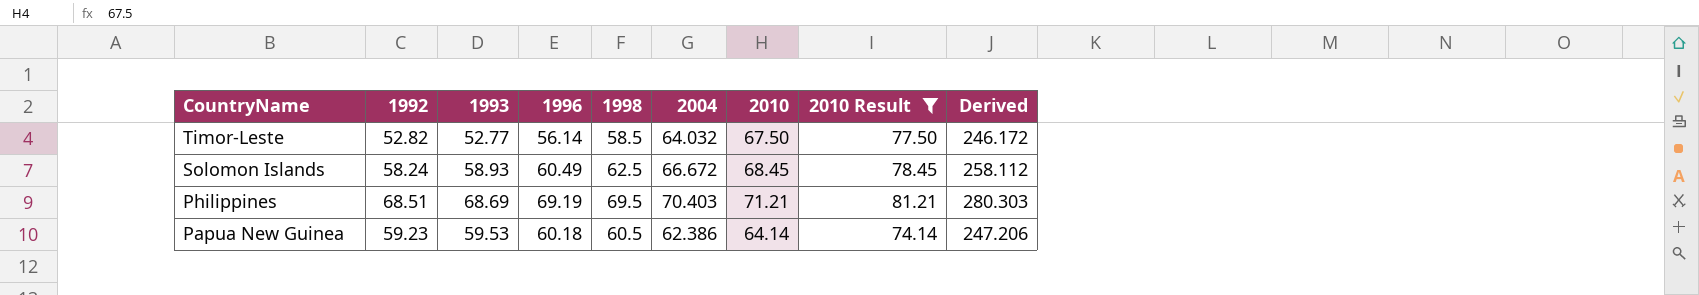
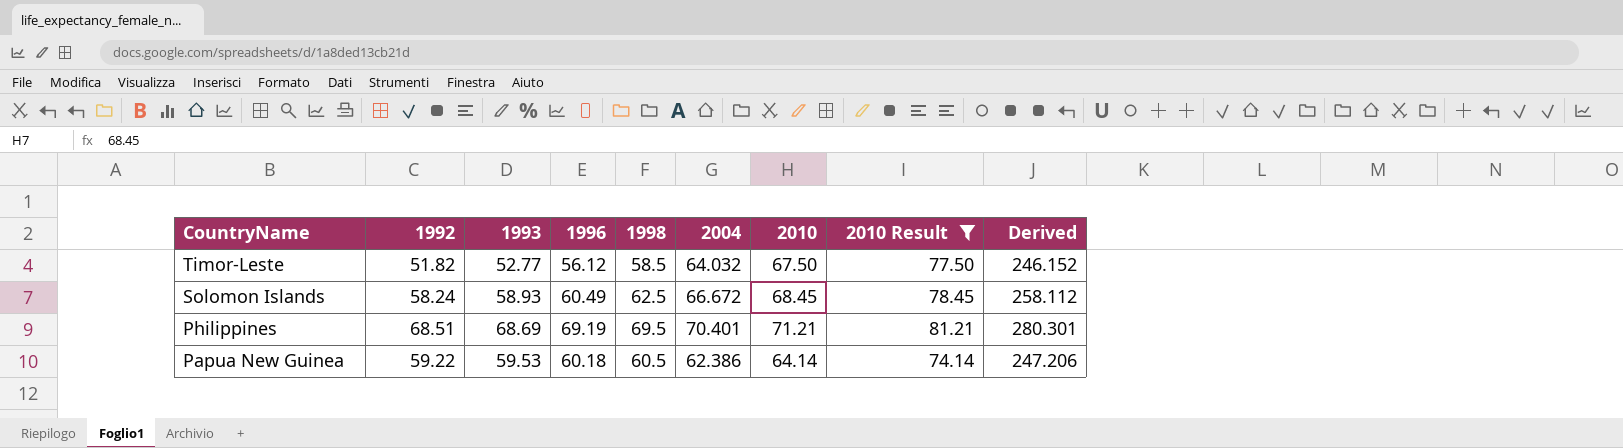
Timor-Leste | 1992: 52.82 -> 51.82
Timor-Leste | 1996: 56.14 -> 56.12
Timor-Leste | Derived: 246.172 -> 246.152
Philippines | 2004: 70.403 -> 70.401
Philippines | Derived: 280.303 -> 280.301
Papua New Guinea | 1992: 59.23 -> 59.22

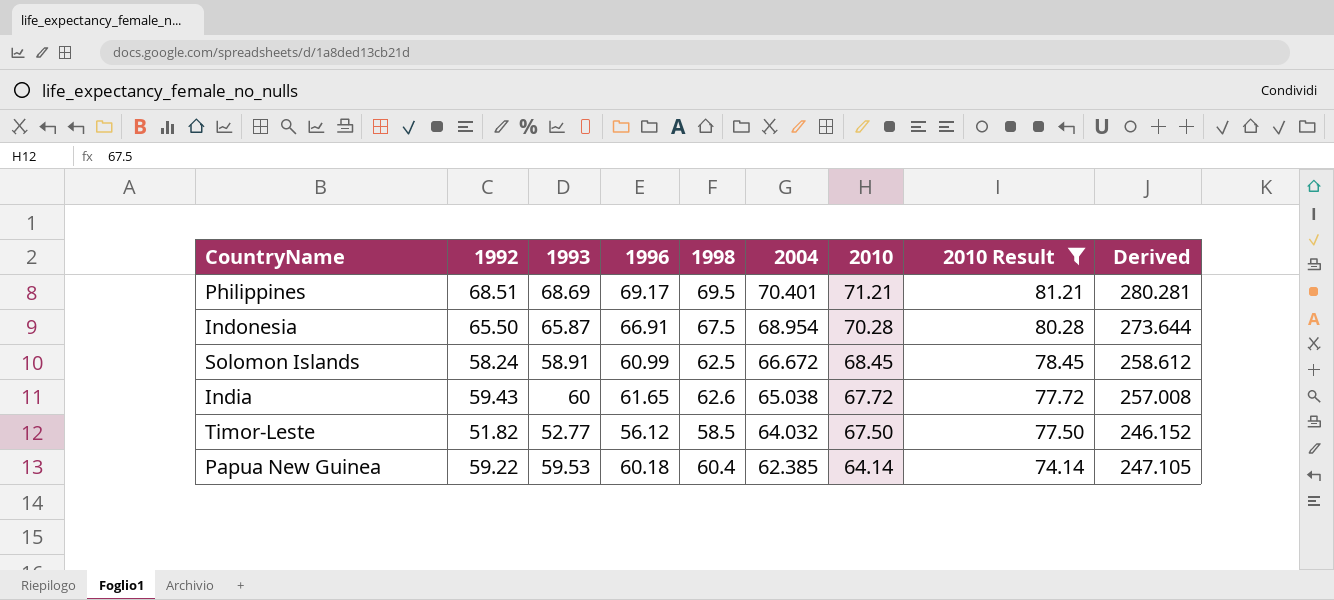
row order: CountryName descending -> 2004 descending
Philippines | 1996: 69.19 -> 69.17
Philippines | Derived: 280.301 -> 280.281
row Indonesia: none -> 65.50 | 65.87 | 66.91 | 67.5 | 68.954 | 70.28 | 80.28 | 273.644
Solomon Islands | 1993: 58.93 -> 58.91
Solomon Islands | 1996: 60.49 -> 60.99
Solomon Islands | Derived: 258.112 -> 258.612
row India: none -> 59.43 | 60 | 61.65 | 62.6 | 65.038 | 67.72 | 77.72 | 257.008
Papua New Guinea | 1998: 60.5 -> 60.4
Papua New Guinea | 2004: 62.386 -> 62.385
Papua New Guinea | Derived: 247.206 -> 247.105

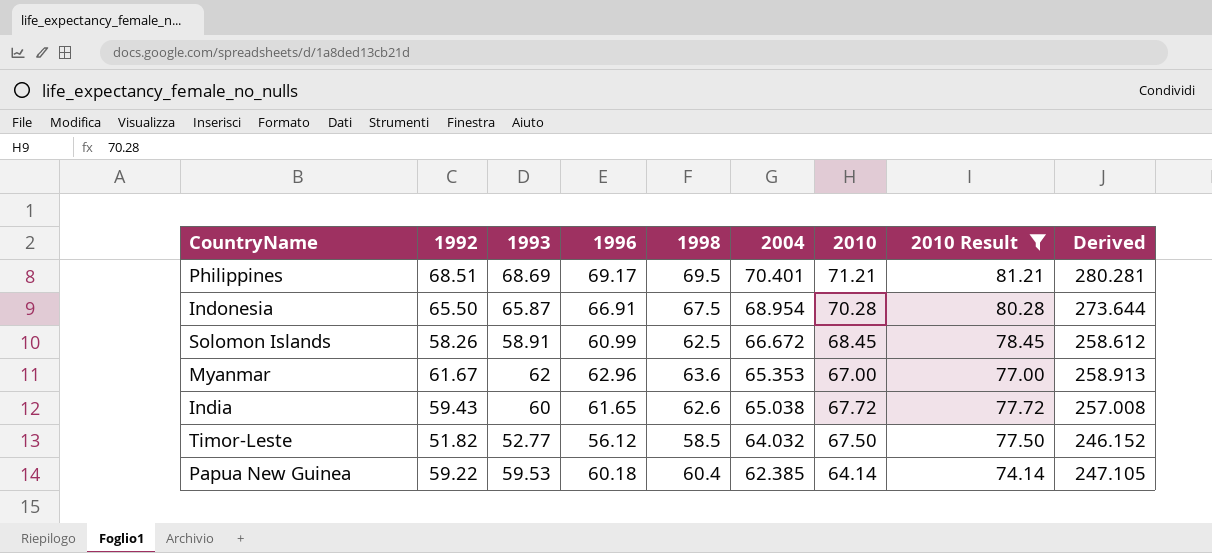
Solomon Islands | 1992: 58.24 -> 58.26
row Myanmar: none -> 61.67 | 62 | 62.96 | 63.6 | 65.353 | 67.00 | 77.00 | 258.913

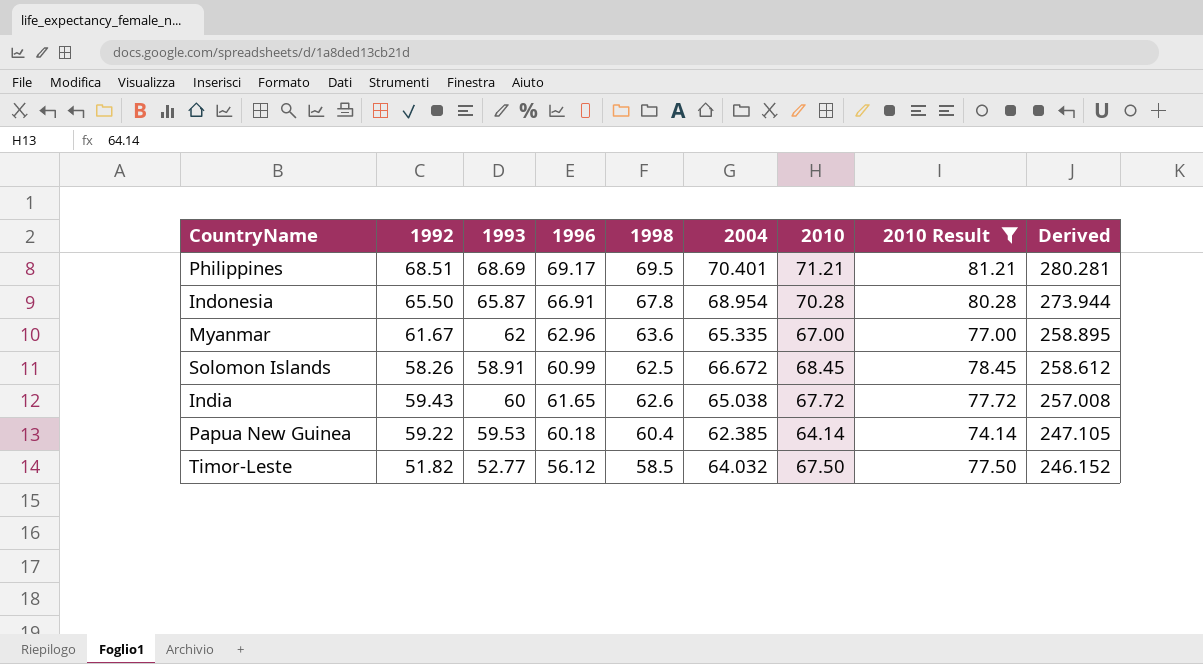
row order: 2004 descending -> Derived descending
Indonesia | 1998: 67.5 -> 67.8
Indonesia | Derived: 273.644 -> 273.944
Myanmar | 2004: 65.353 -> 65.335
Myanmar | Derived: 258.913 -> 258.895

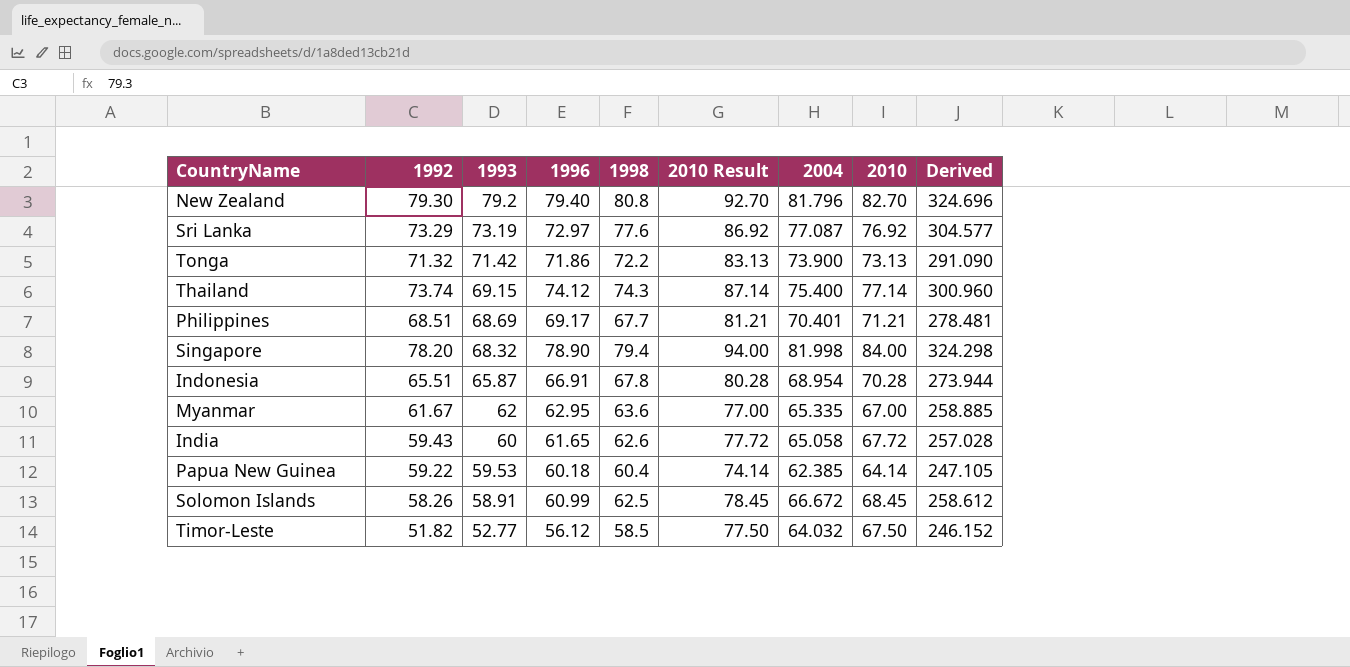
filter: 2010 Result <= 81.21 -> none
row order: Derived descending -> 1993 descending
column 2010 Result | position: 8 -> 6
Philippines | 1998: 69.5 -> 67.7
Philippines | Derived: 280.281 -> 278.481
Indonesia | 1992: 65.50 -> 65.51
Myanmar | 1996: 62.96 -> 62.95
Myanmar | Derived: 258.895 -> 258.885
India | 2004: 65.038 -> 65.058
India | Derived: 257.008 -> 257.028

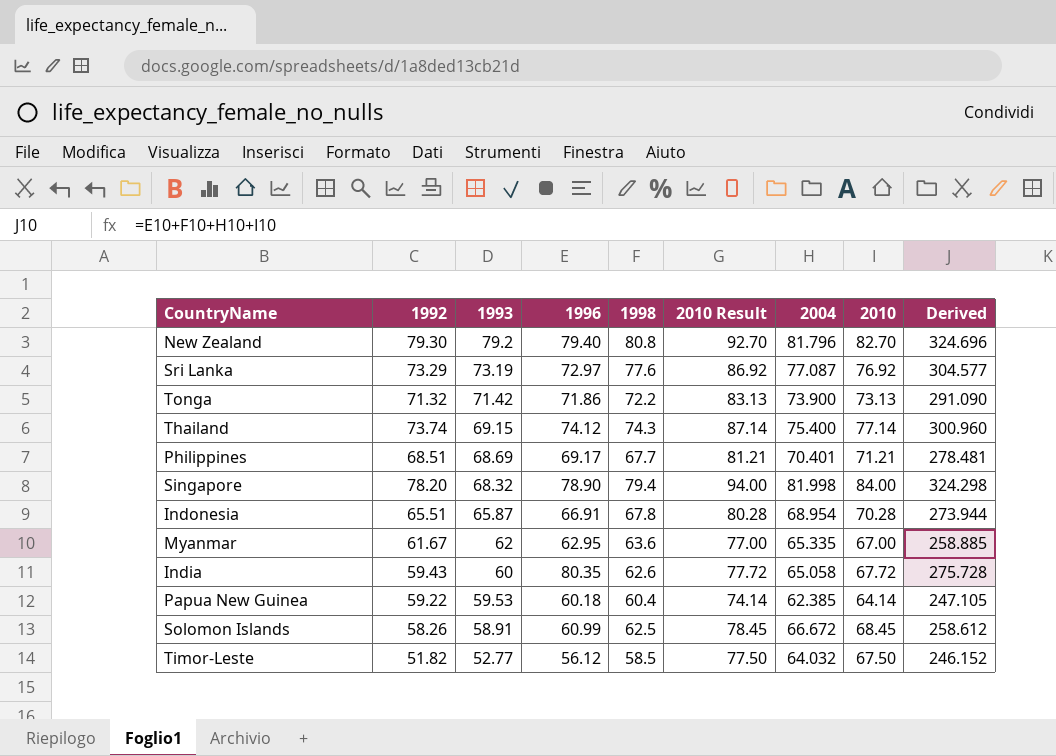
India | 1996: 61.65 -> 80.35
India | Derived: 257.028 -> 275.728

